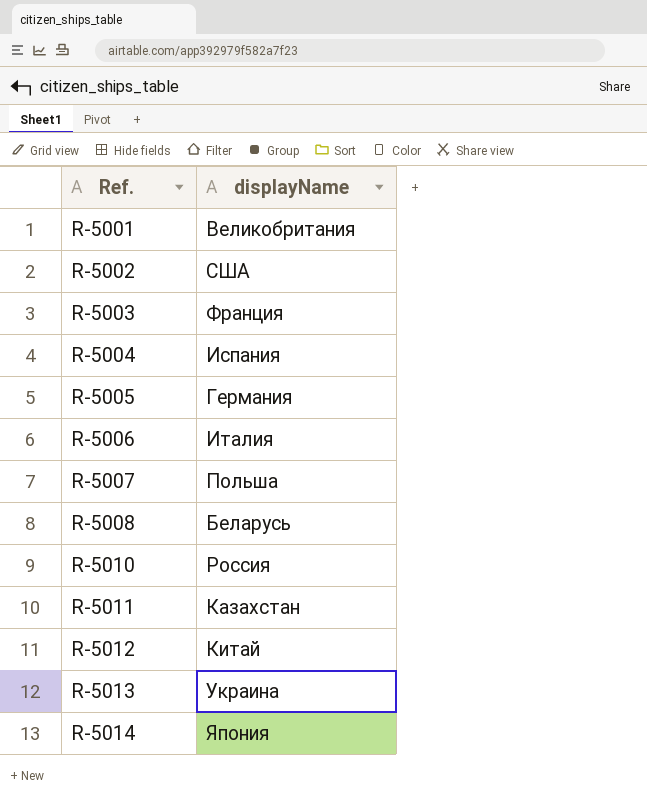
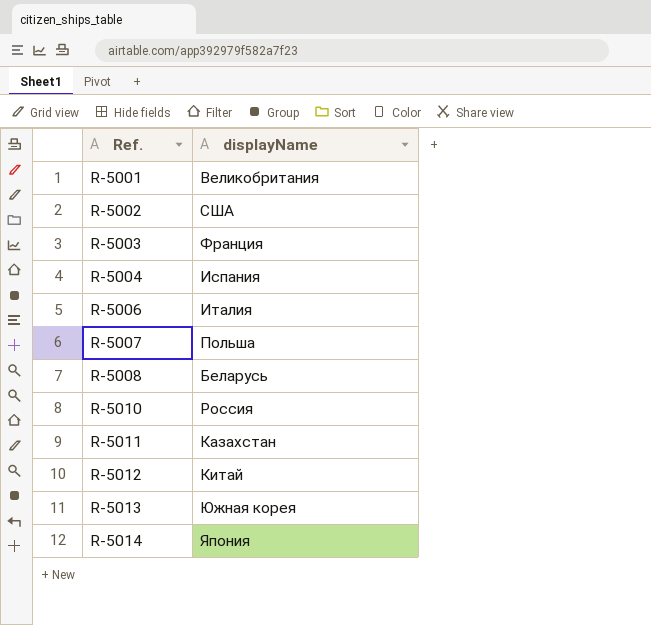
row R-5005: Германия -> none
R-5013 | displayName: Украина -> Южная корея

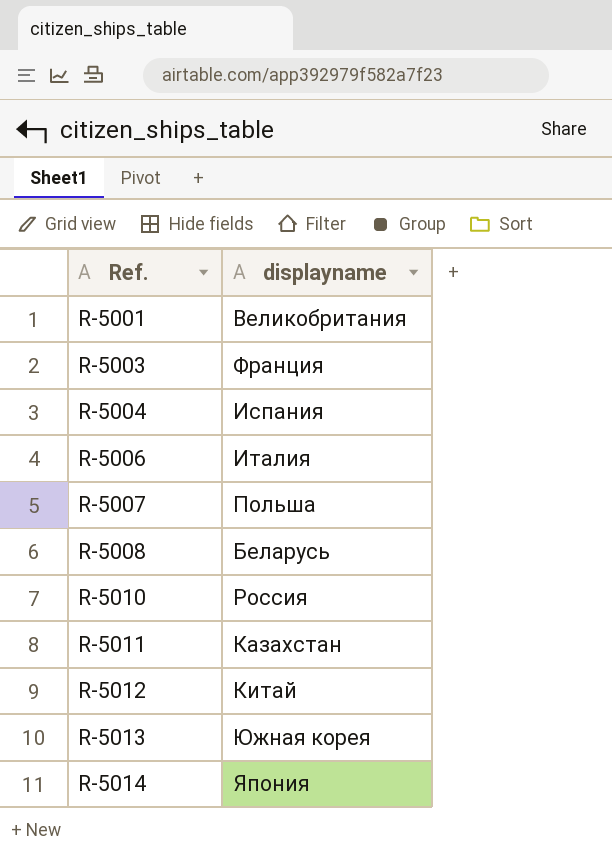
column name: displayName -> displayname
row R-5002: США -> none

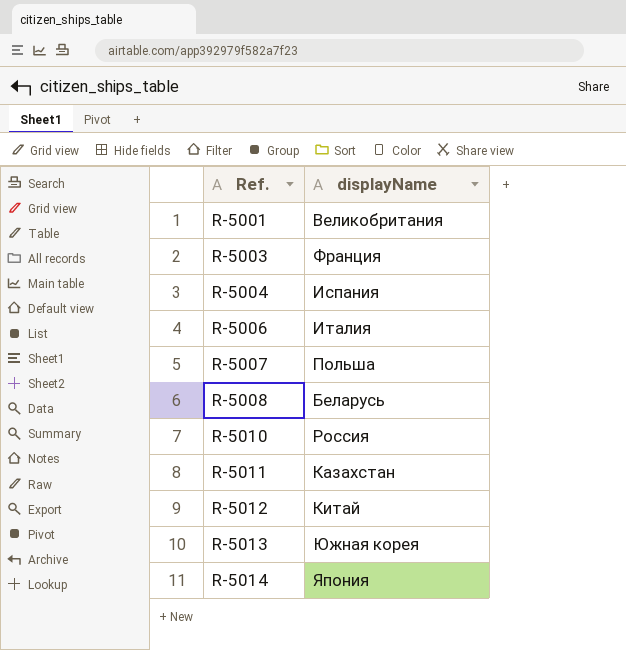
column name: displayname -> displayName

